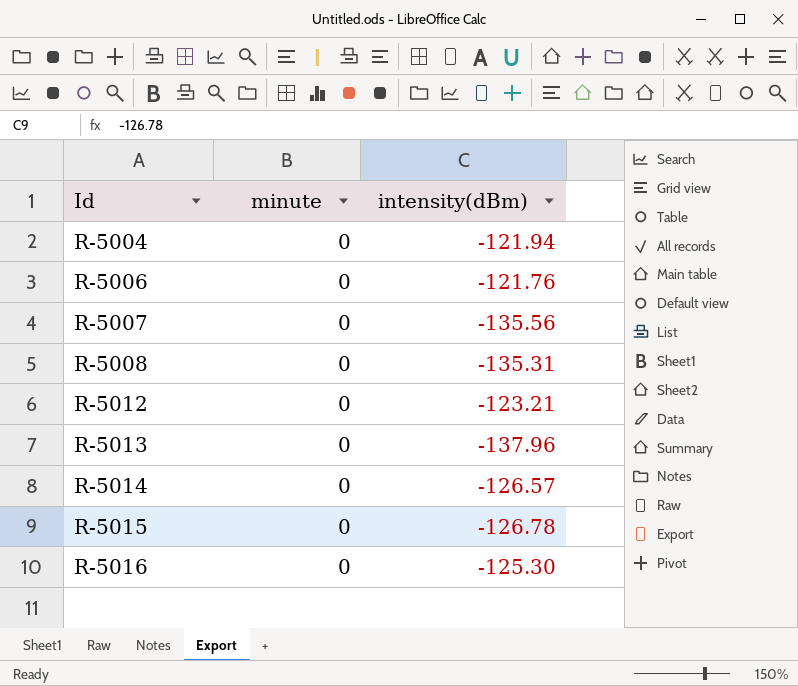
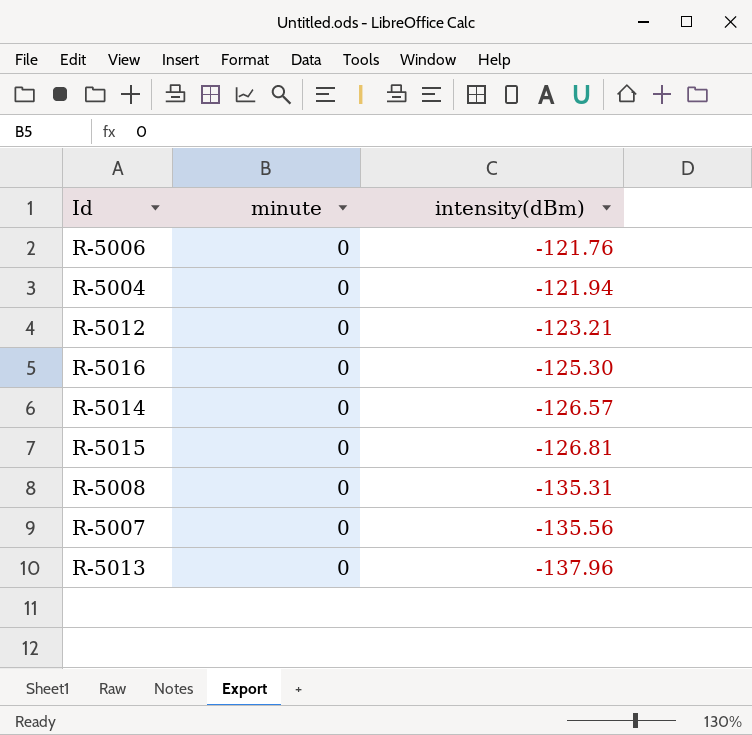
row order: Id ascending -> intensity(dBm) descending
R-5015 | intensity(dBm): -126.78 -> -126.81

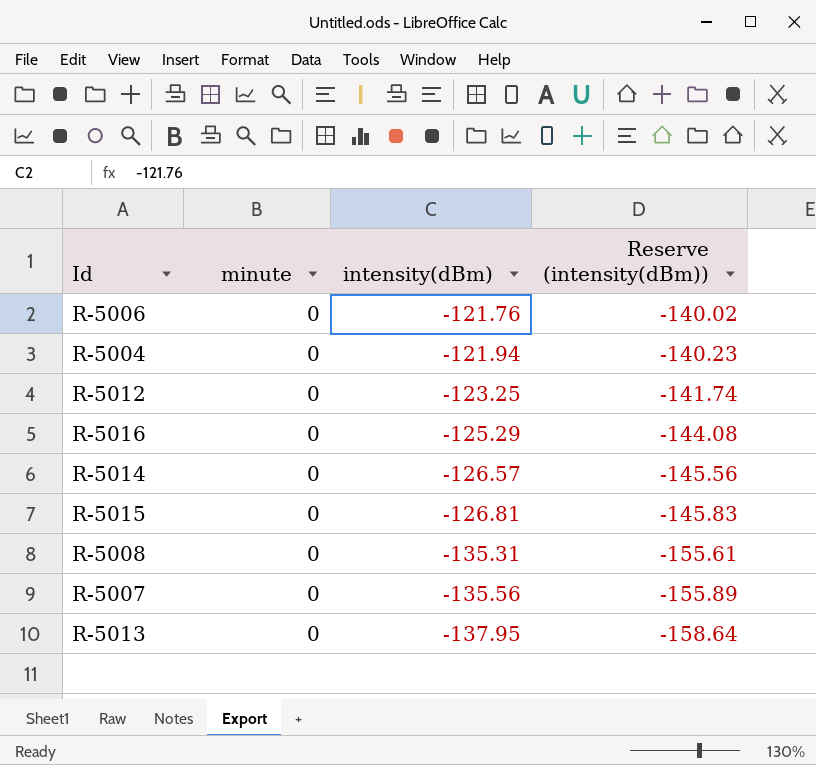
column Reserve (intensity(dBm)) | formula: none -> [intensity(dBm)] * 1.15
R-5012 | intensity(dBm): -123.21 -> -123.25
R-5016 | intensity(dBm): -125.30 -> -125.29
R-5013 | intensity(dBm): -137.96 -> -137.95

